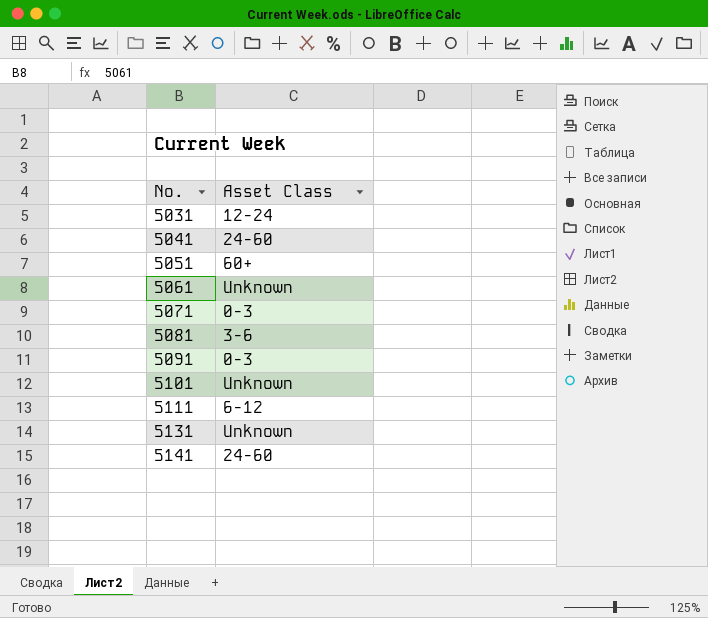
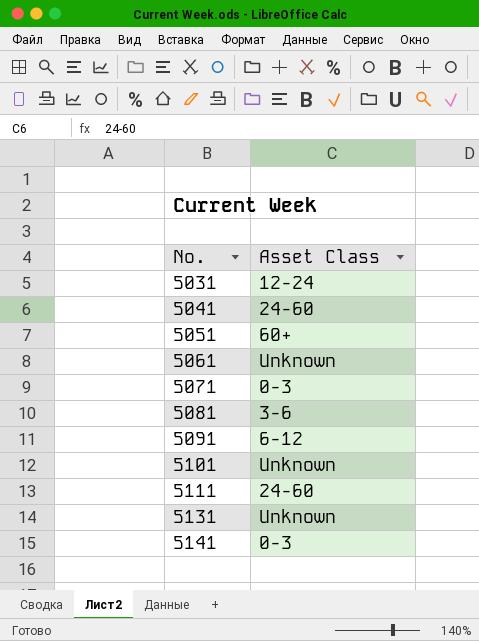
5091 | Asset Class: 0-3 -> 6-12
5111 | Asset Class: 6-12 -> 24-60
5141 | Asset Class: 24-60 -> 0-3

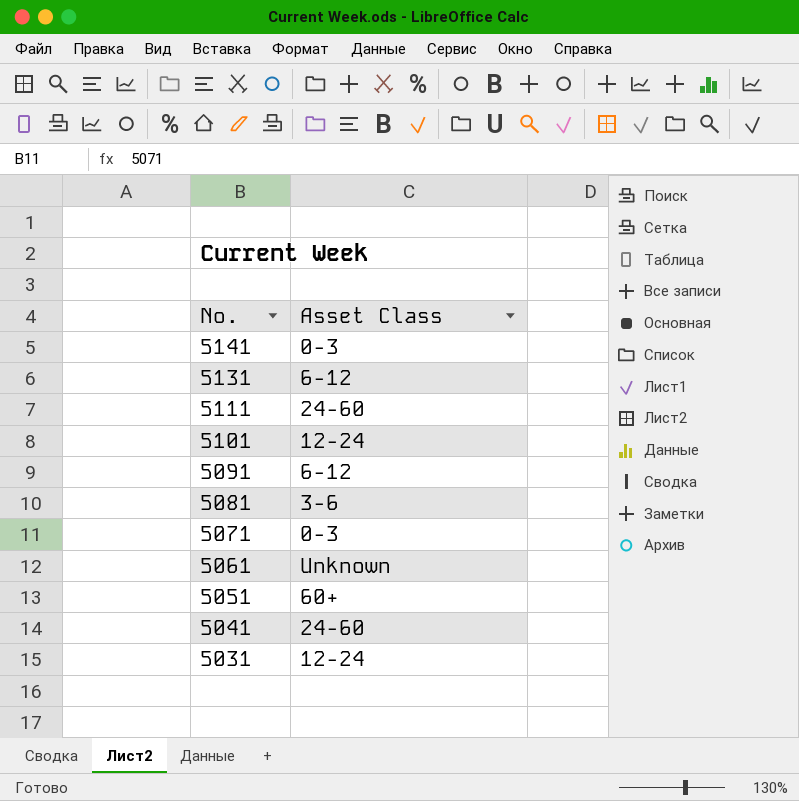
row order: No. ascending -> No. descending
5131 | Asset Class: Unknown -> 6-12
5101 | Asset Class: Unknown -> 12-24

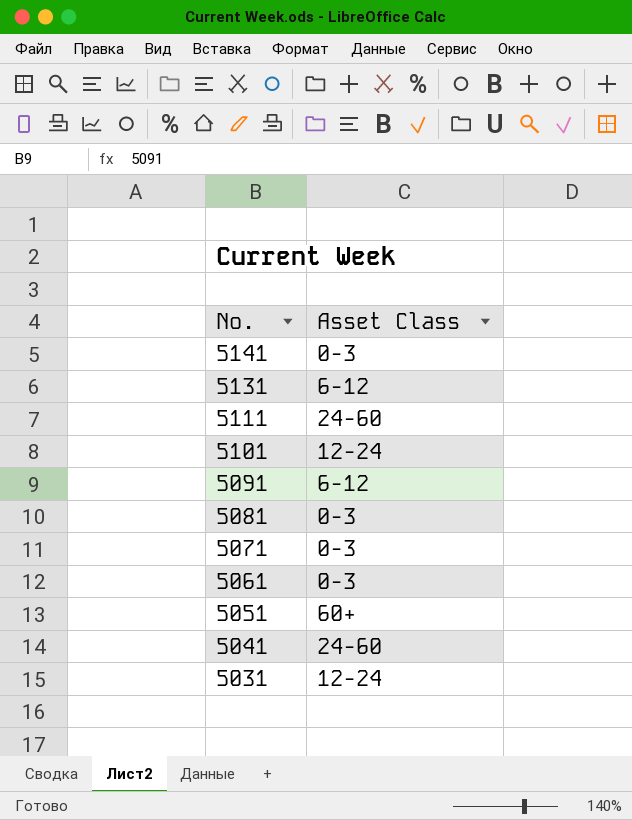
5081 | Asset Class: 3-6 -> 0-3
5061 | Asset Class: Unknown -> 0-3

